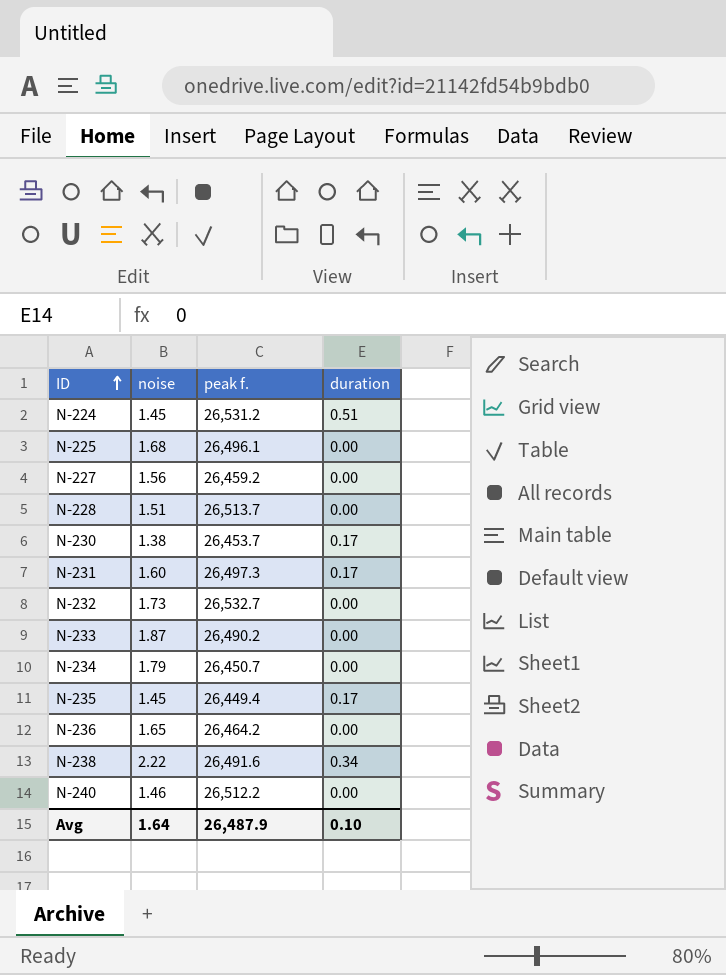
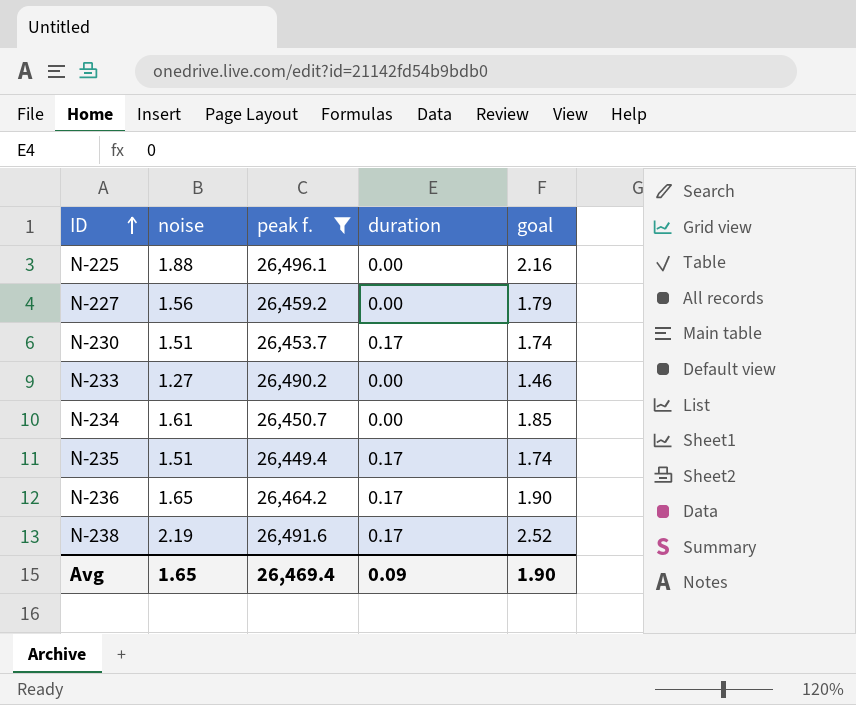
filter: none -> peak f. <= 26,496.1
column goal | formula: none -> [noise] * 1.15
N-225 | noise: 1.68 -> 1.88
N-230 | noise: 1.38 -> 1.51
N-233 | noise: 1.87 -> 1.27
N-234 | noise: 1.79 -> 1.61
N-235 | noise: 1.45 -> 1.51
N-236 | duration: 0.00 -> 0.17
N-238 | noise: 2.22 -> 2.19
N-238 | duration: 0.34 -> 0.17
Avg | noise: 1.64 -> 1.65
Avg | peak f.: 26,487.9 -> 26,469.4
Avg | duration: 0.10 -> 0.09

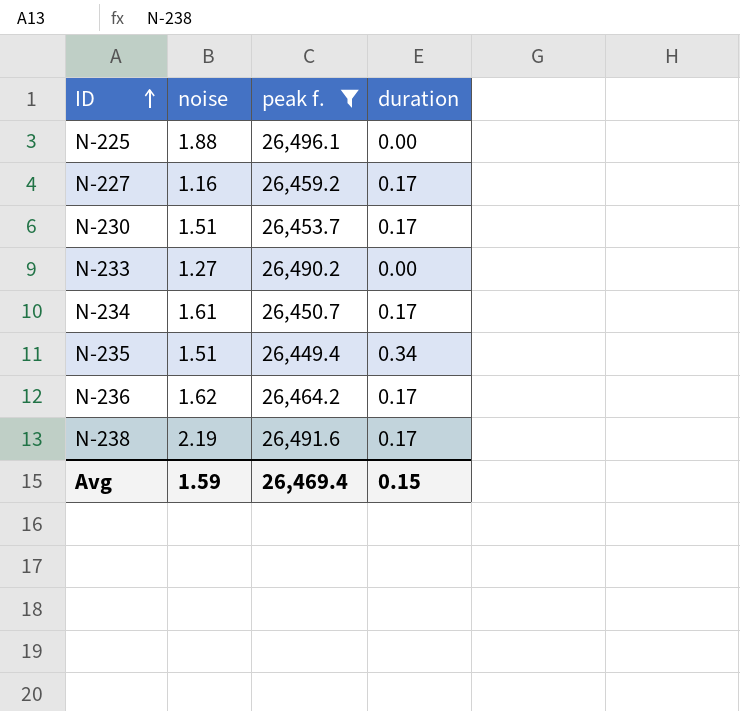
column goal | formula: [noise] * 1.15 -> none
N-227 | noise: 1.56 -> 1.16
N-227 | duration: 0.00 -> 0.17
N-234 | duration: 0.00 -> 0.17
N-235 | duration: 0.17 -> 0.34
N-236 | noise: 1.65 -> 1.62
Avg | noise: 1.65 -> 1.59
Avg | duration: 0.09 -> 0.15

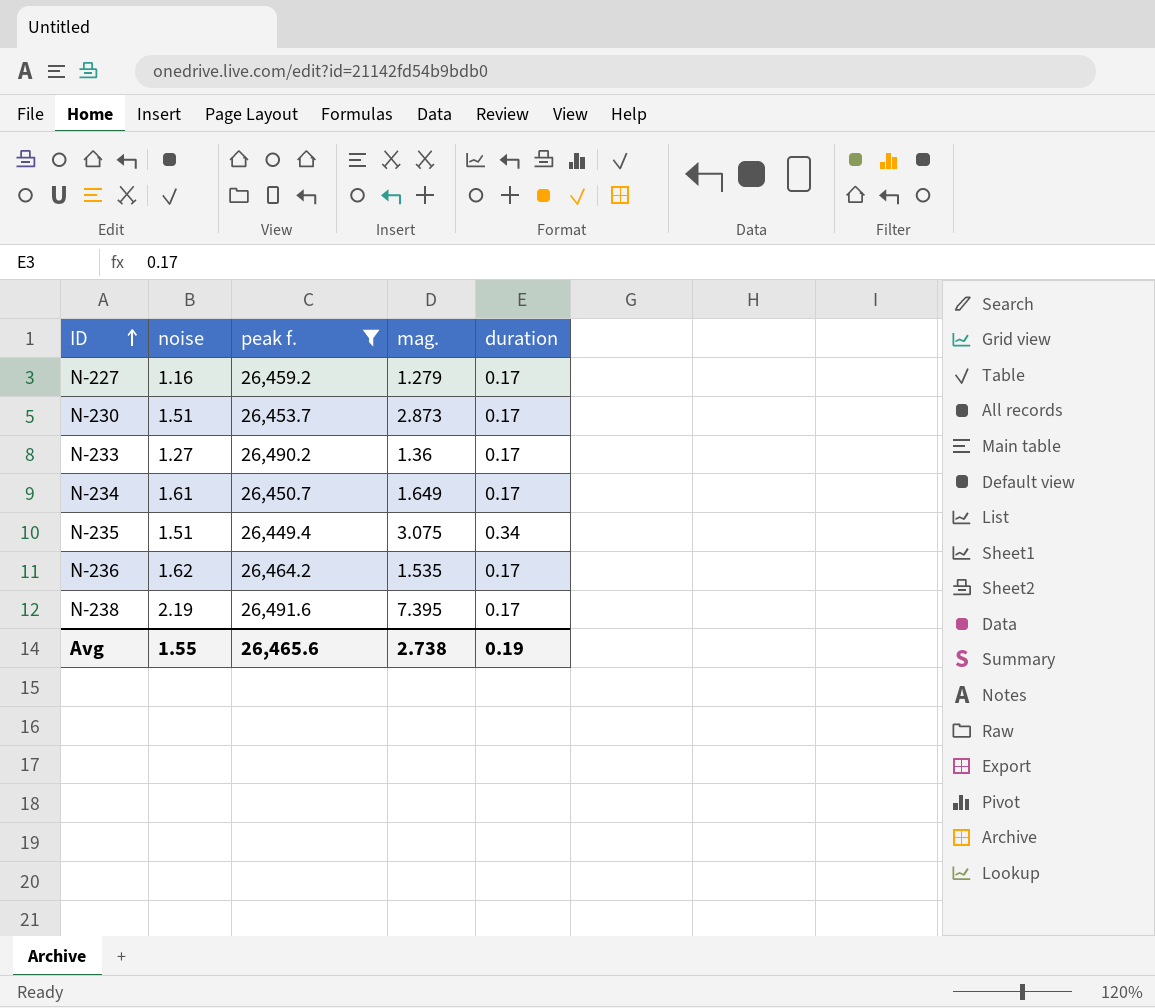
column mag. | position: none -> 4
row N-225: 1.88 | 26,496.1 | 0.00 -> none
N-233 | duration: 0.00 -> 0.17
Avg | noise: 1.59 -> 1.55
Avg | peak f.: 26,469.4 -> 26,465.6
Avg | duration: 0.15 -> 0.19

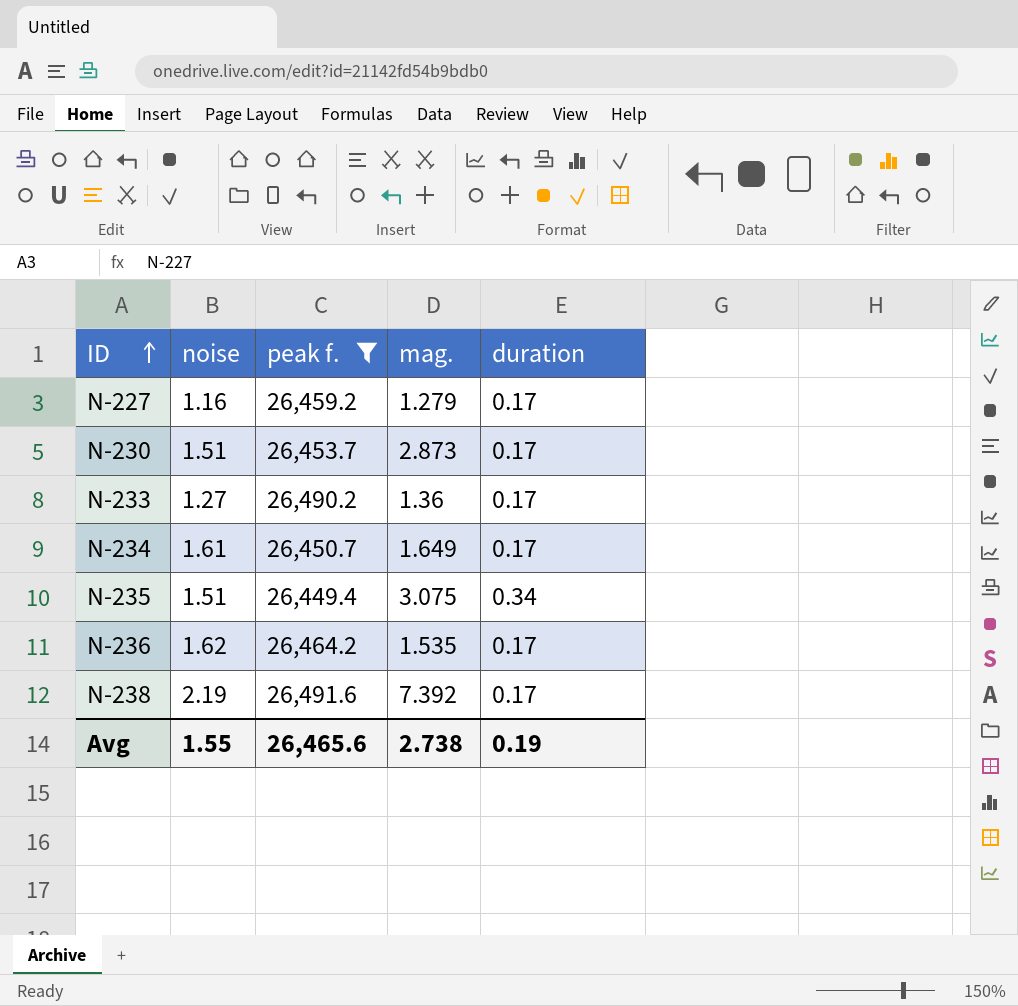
N-238 | mag.: 7.395 -> 7.392

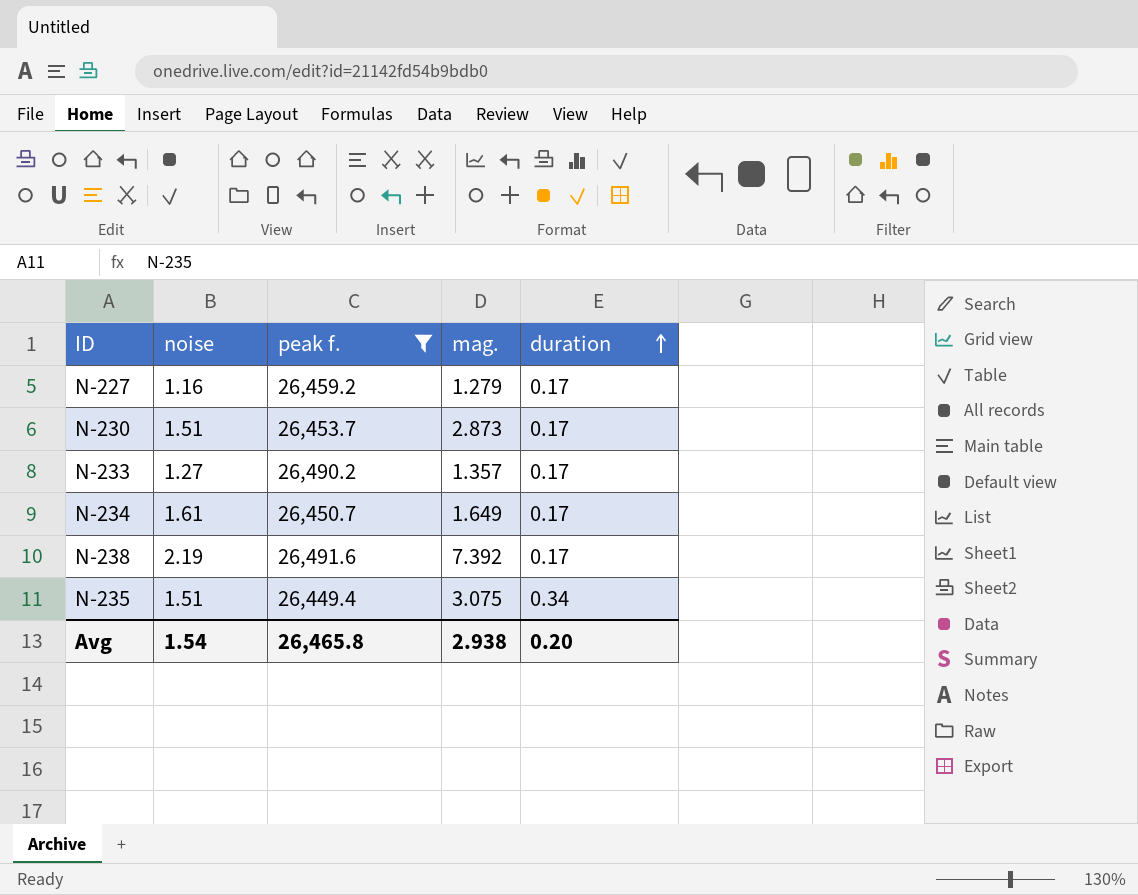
row order: ID ascending -> duration ascending
row N-236: 1.62 | 26,464.2 | 1.535 | 0.17 -> none
N-233 | mag.: 1.36 -> 1.357
Avg | noise: 1.55 -> 1.54
Avg | peak f.: 26,465.6 -> 26,465.8
Avg | mag.: 2.738 -> 2.938
Avg | duration: 0.19 -> 0.20

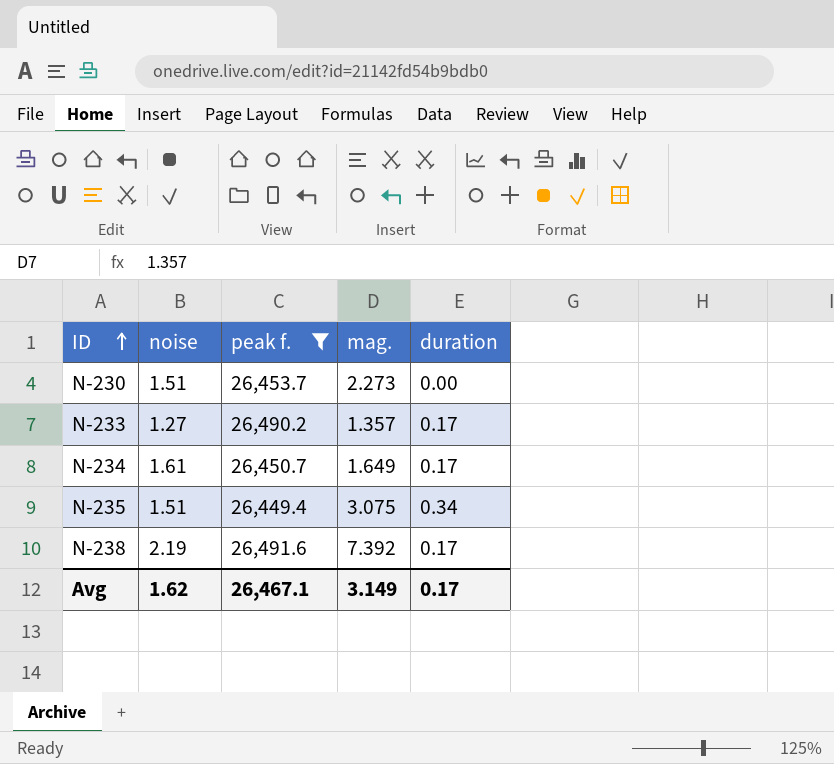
row order: duration ascending -> ID ascending
row N-227: 1.16 | 26,459.2 | 1.279 | 0.17 -> none
N-230 | mag.: 2.873 -> 2.273
N-230 | duration: 0.17 -> 0.00
Avg | noise: 1.54 -> 1.62
Avg | peak f.: 26,465.8 -> 26,467.1
Avg | mag.: 2.938 -> 3.149
Avg | duration: 0.20 -> 0.17

